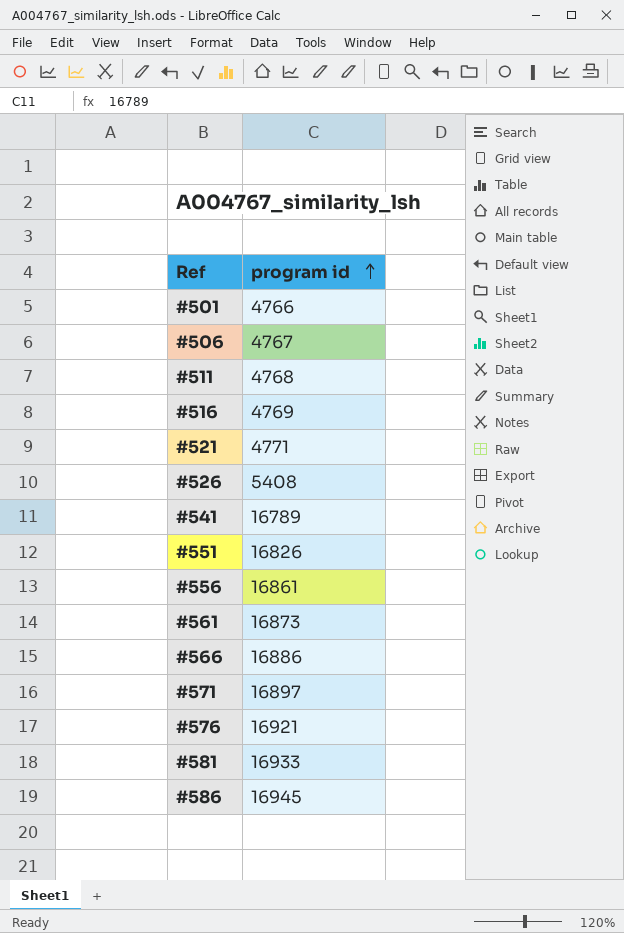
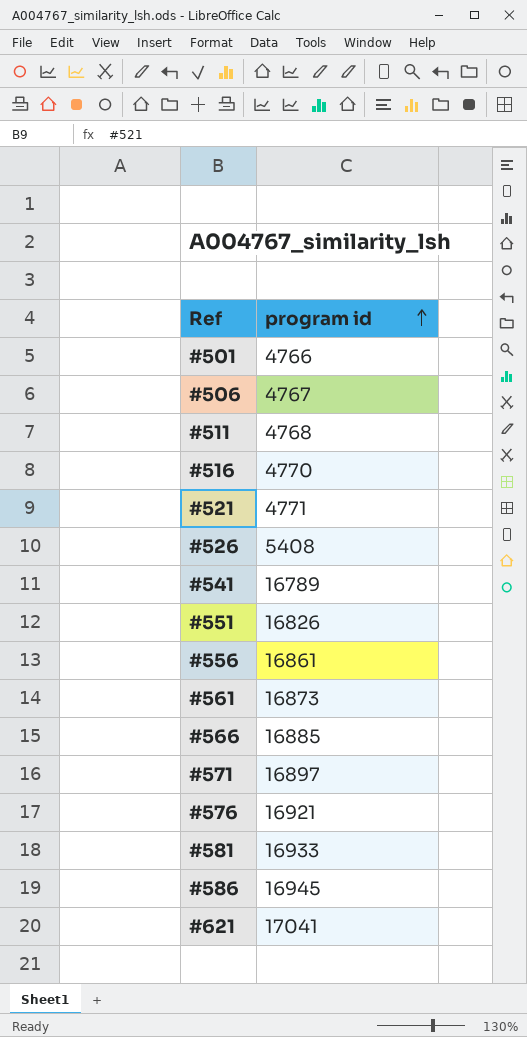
#516 | program id: 4769 -> 4770
#566 | program id: 16886 -> 16885
row #621: none -> 17041

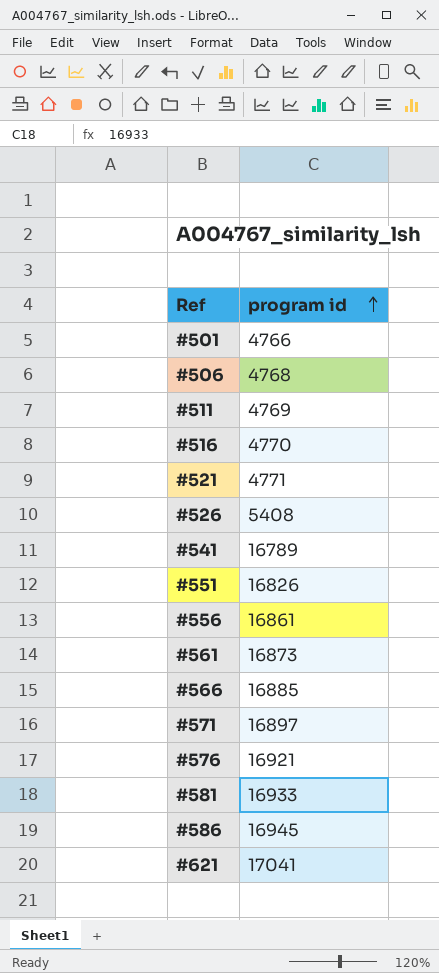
#506 | program id: 4767 -> 4768
#511 | program id: 4768 -> 4769

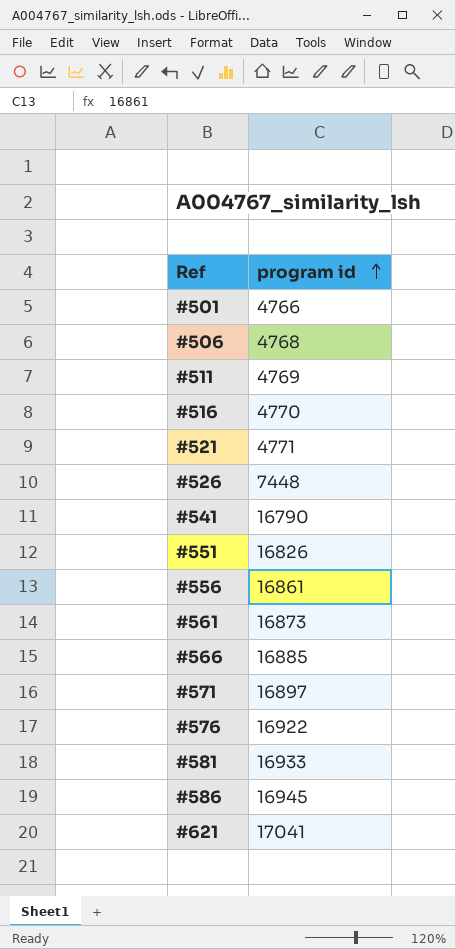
#526 | program id: 5408 -> 7448
#541 | program id: 16789 -> 16790
#576 | program id: 16921 -> 16922

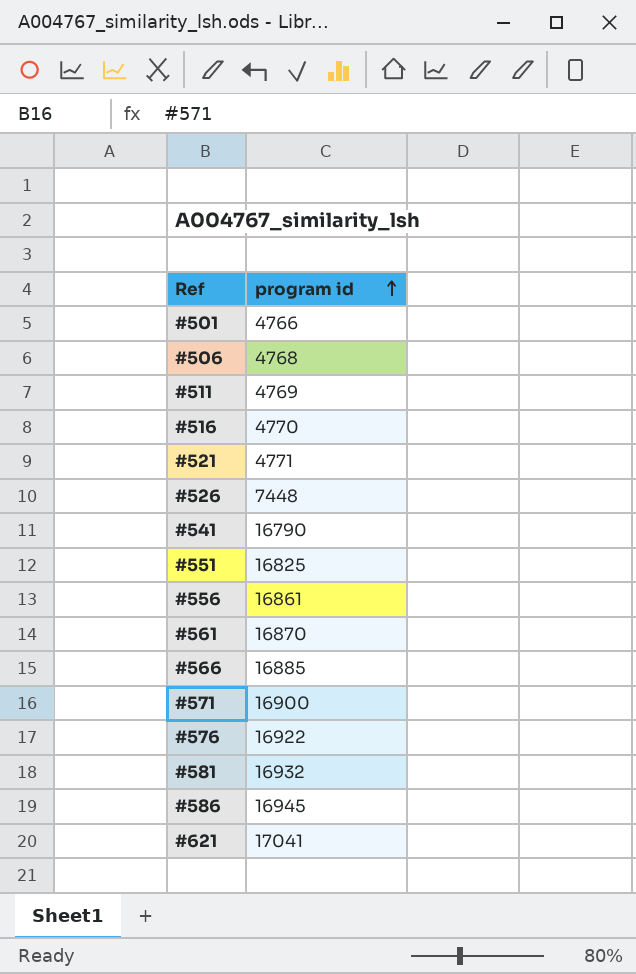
#551 | program id: 16826 -> 16825
#561 | program id: 16873 -> 16870
#571 | program id: 16897 -> 16900
#581 | program id: 16933 -> 16932

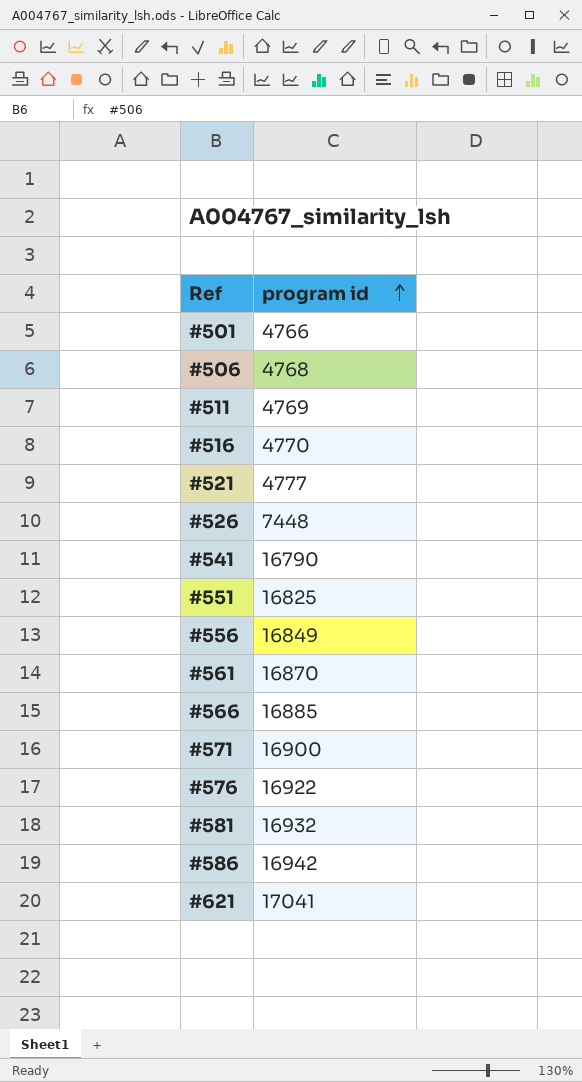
#521 | program id: 4771 -> 4777
#556 | program id: 16861 -> 16849
#586 | program id: 16945 -> 16942

